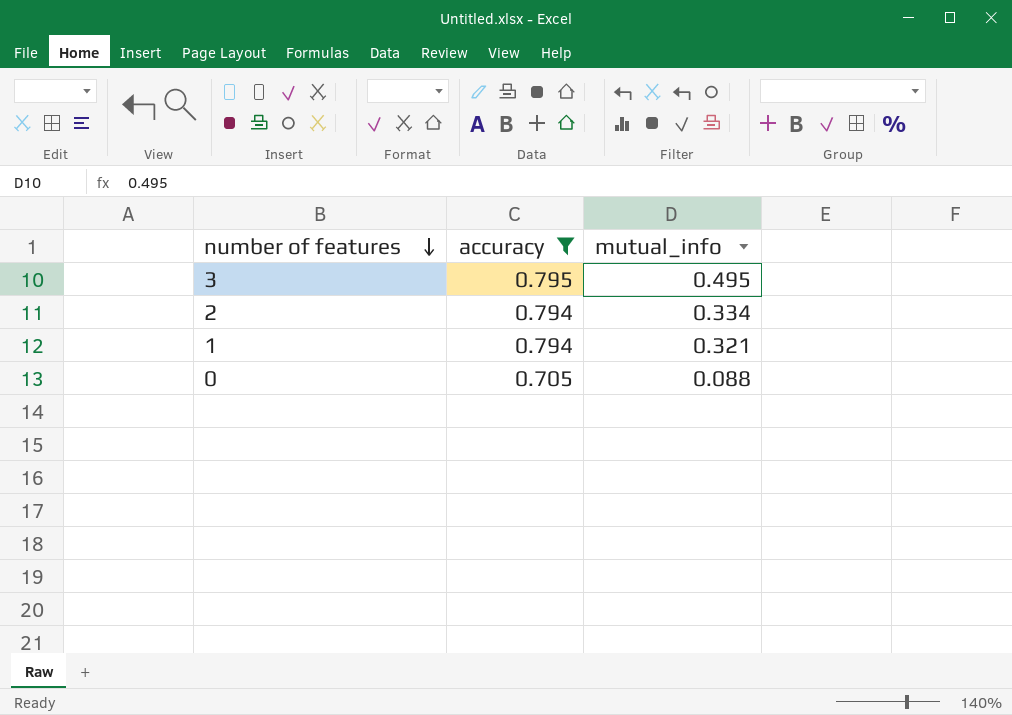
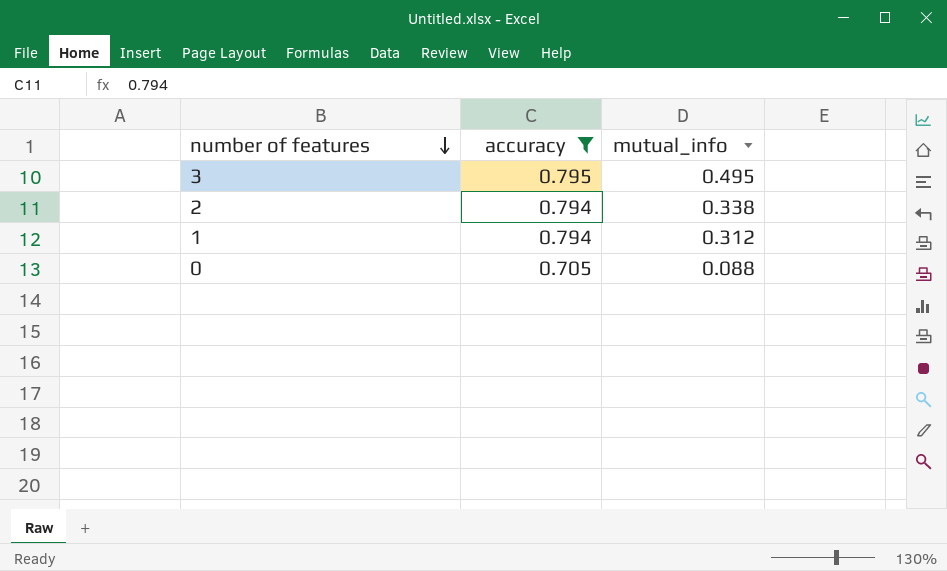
2 | mutual_info: 0.334 -> 0.338
1 | mutual_info: 0.321 -> 0.312

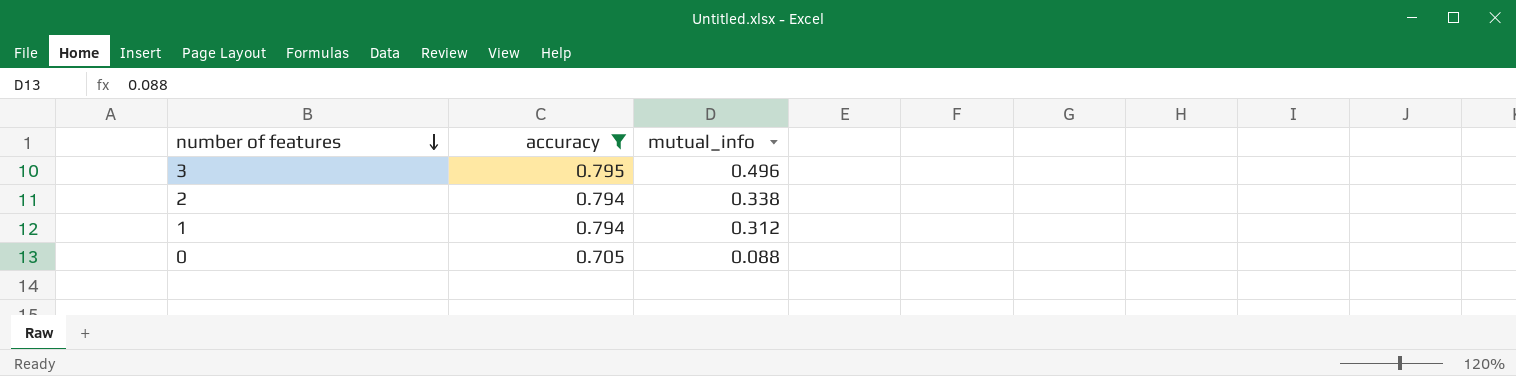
3 | mutual_info: 0.495 -> 0.496

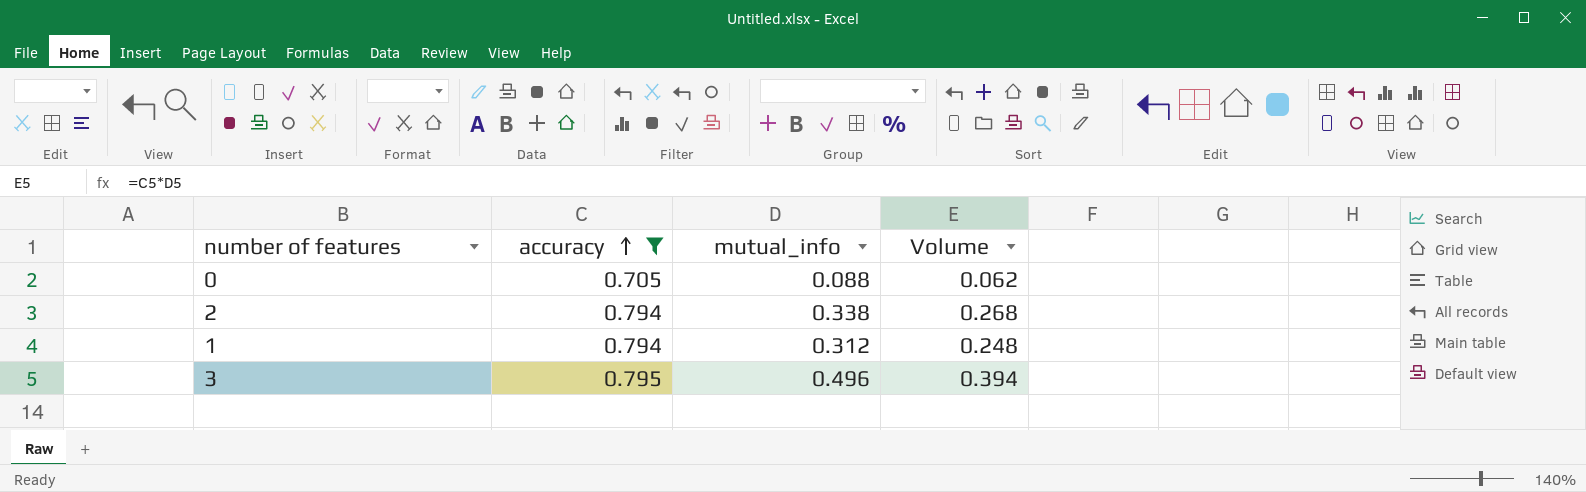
row order: number of features descending -> accuracy ascending
column Volume | formula: none -> [accuracy] * [mutual_info]

